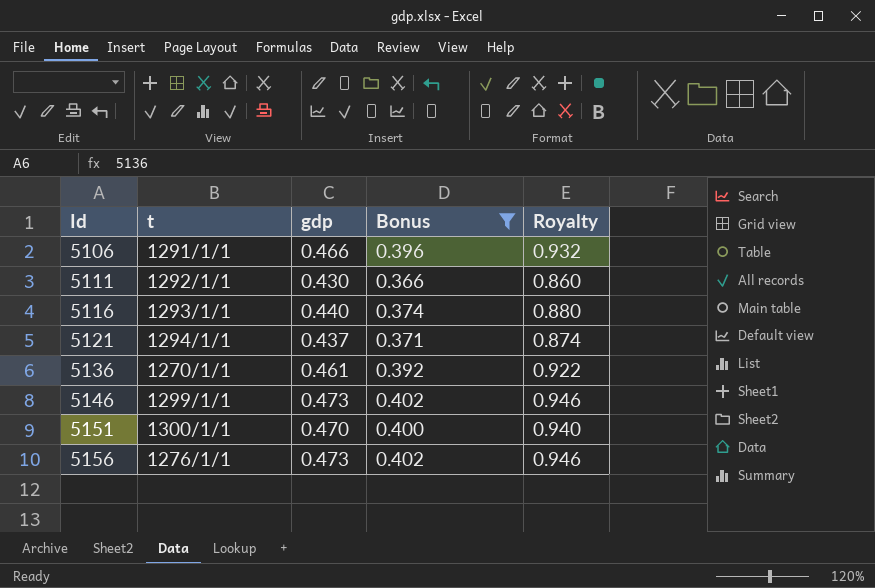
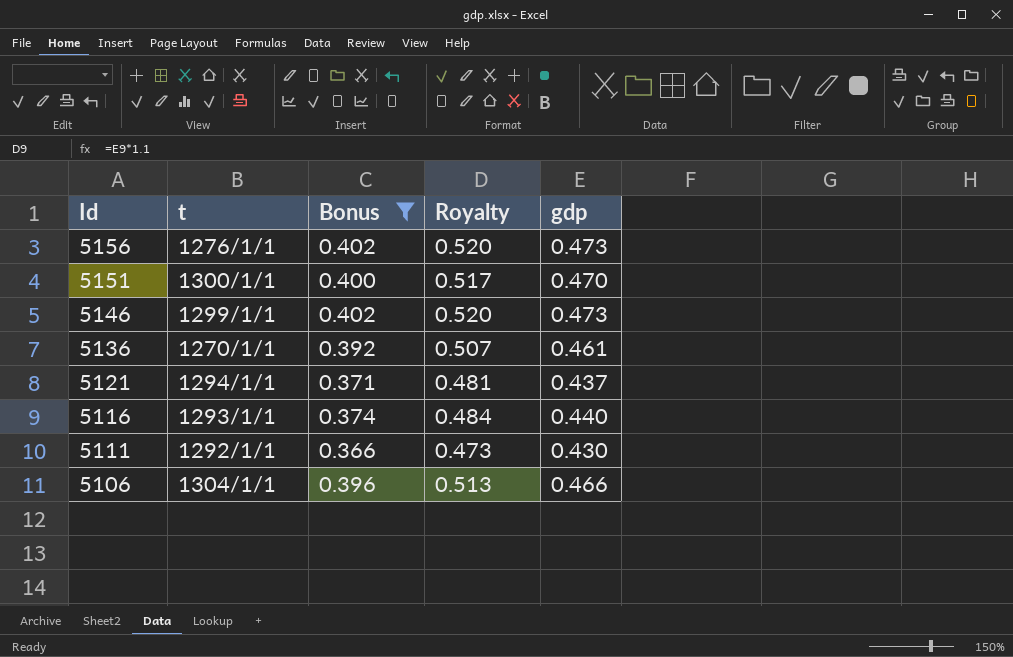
row order: Id ascending -> Id descending
column Royalty | formula: [gdp] * 2 -> [gdp] * 1.1
column gdp | position: 3 -> 5
5106 | t: 1291/1/1 -> 1304/1/1

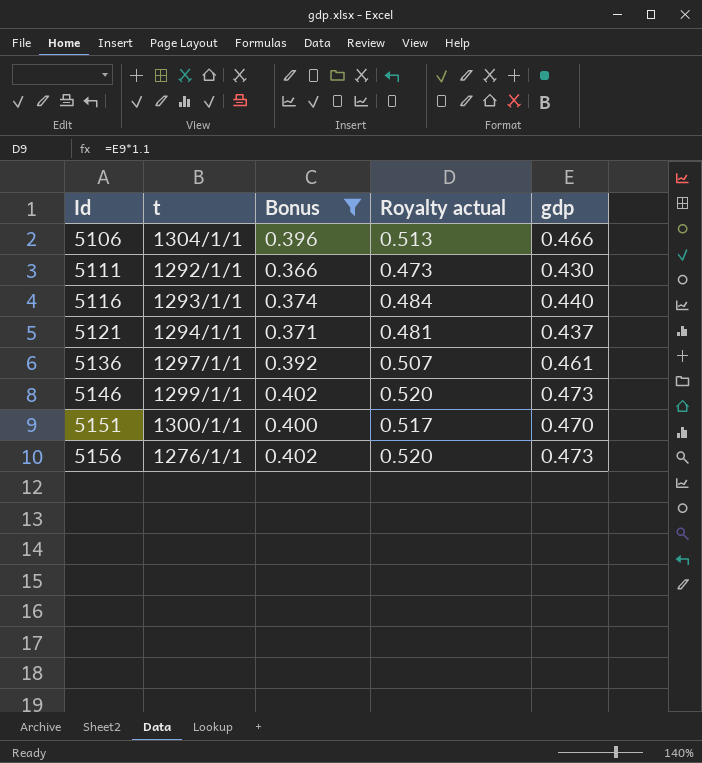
row order: Id descending -> Id ascending
column name: Royalty -> Royalty actual
5136 | t: 1270/1/1 -> 1297/1/1

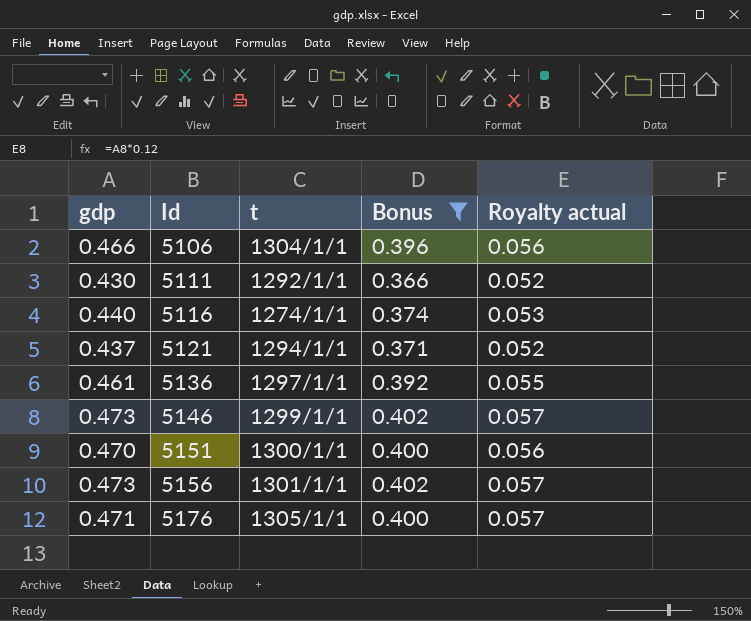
column gdp | position: 5 -> 1
column Royalty actual | formula: [gdp] * 1.1 -> [gdp] * 0.12
5116 | t: 1293/1/1 -> 1274/1/1
5156 | t: 1276/1/1 -> 1301/1/1
row 5176: none -> 0.471 | 1305/1/1 | 0.400 | 0.057

